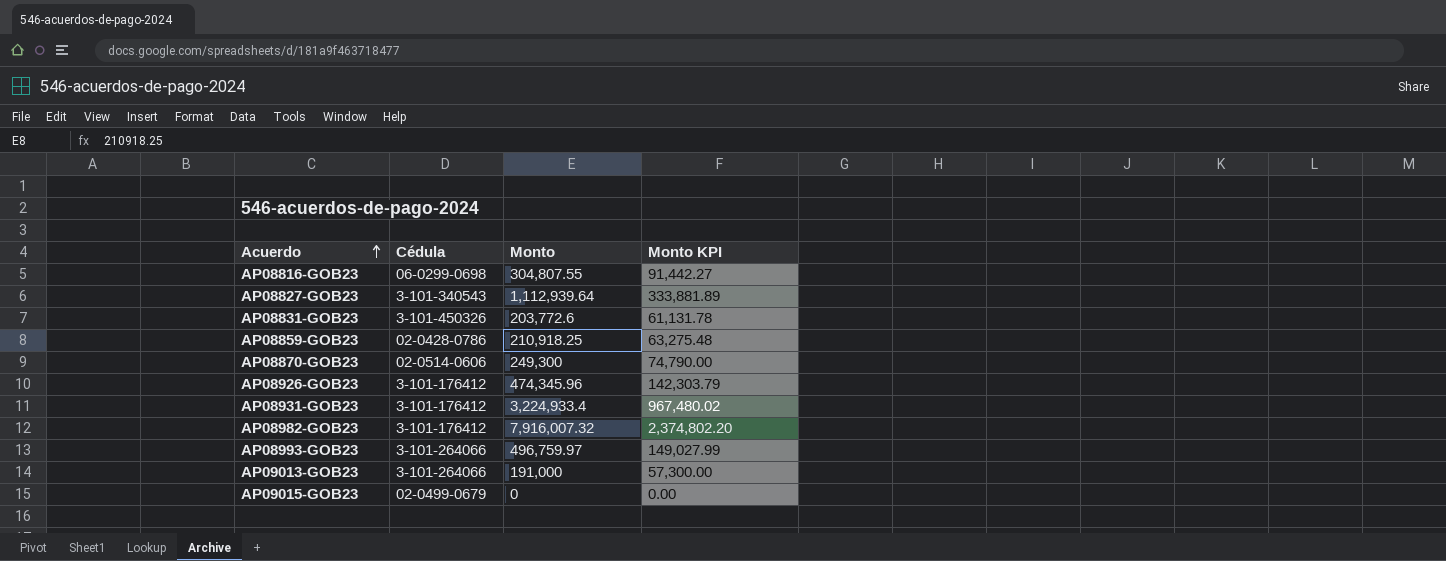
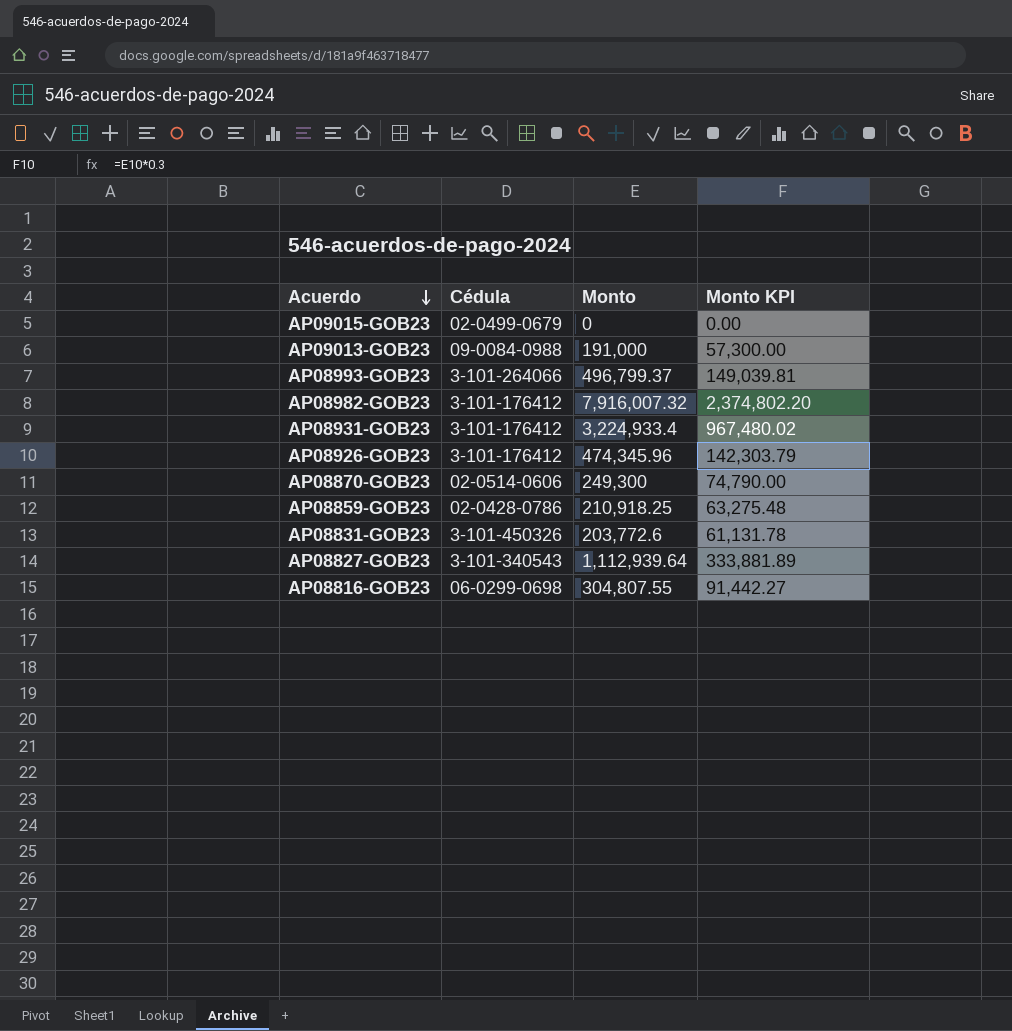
row order: Acuerdo ascending -> Acuerdo descending
AP09013-GOB23 | Cédula: 3-101-264066 -> 09-0084-0988
AP08993-GOB23 | Monto: 496,759.97 -> 496,799.37
AP08993-GOB23 | Monto KPI: 149,027.99 -> 149,039.81

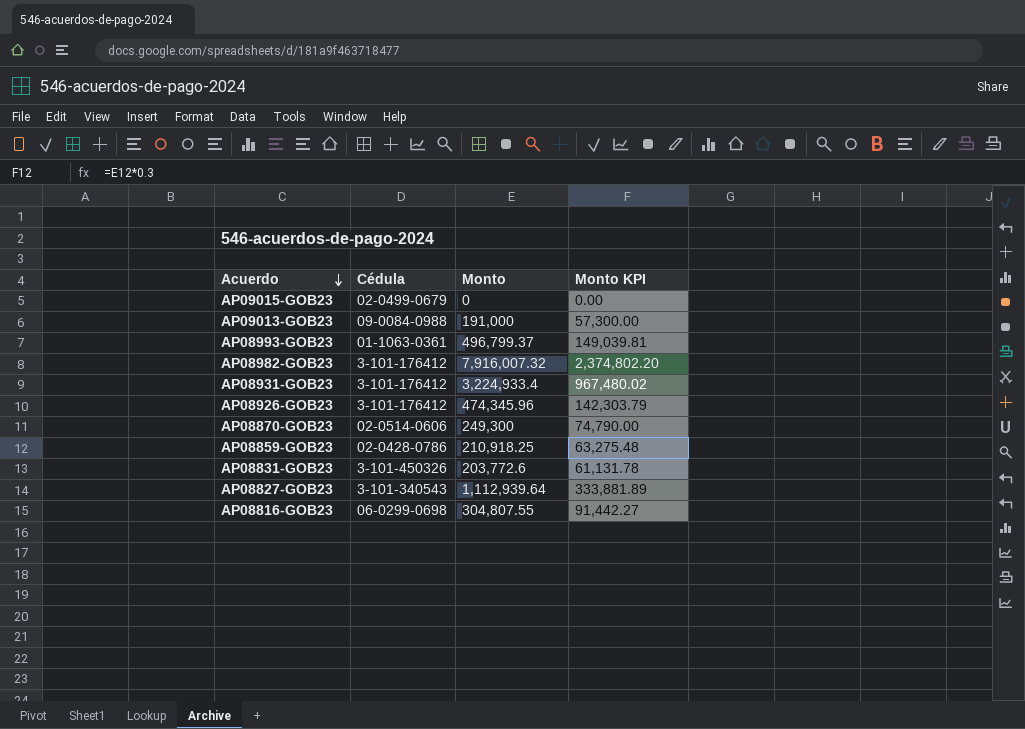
AP08993-GOB23 | Cédula: 3-101-264066 -> 01-1063-0361

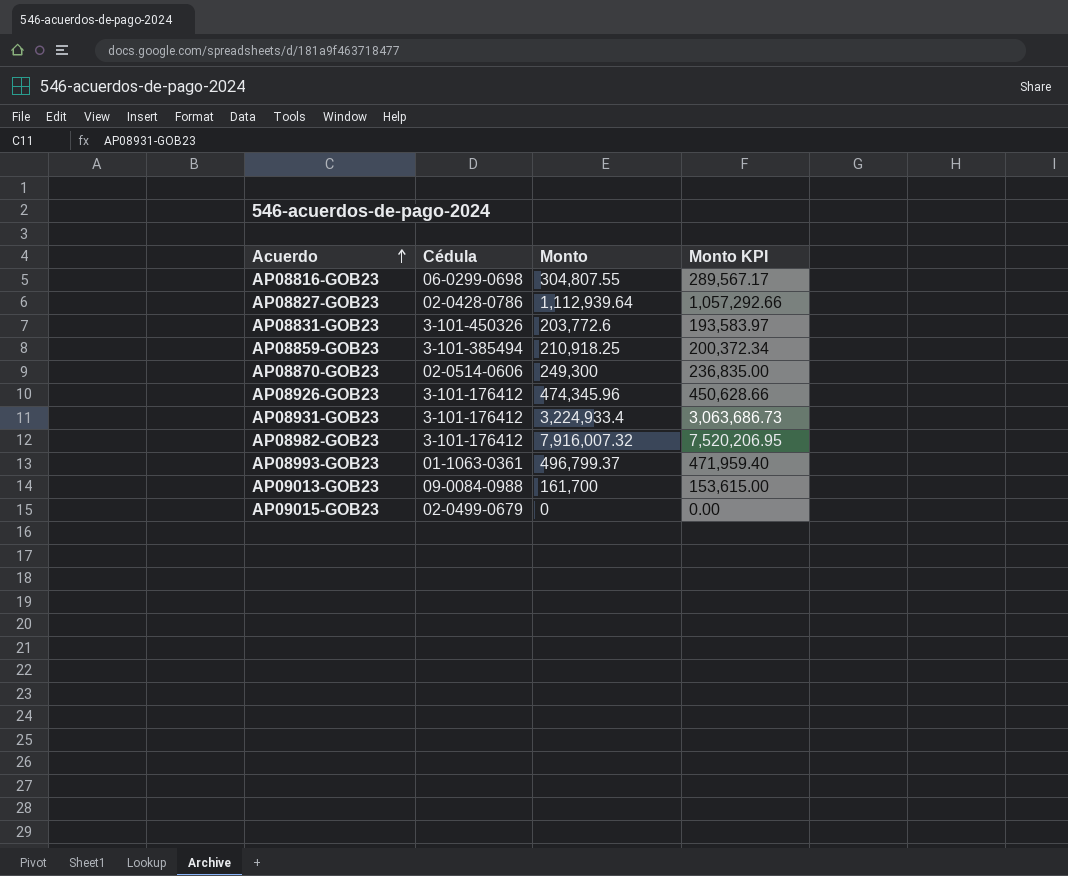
row order: Acuerdo descending -> Acuerdo ascending
column Monto KPI | formula: [Monto] * 0.3 -> [Monto] * 0.95
AP08827-GOB23 | Cédula: 3-101-340543 -> 02-0428-0786
AP08859-GOB23 | Cédula: 02-0428-0786 -> 3-101-385494
AP09013-GOB23 | Monto: 191,000 -> 161,700

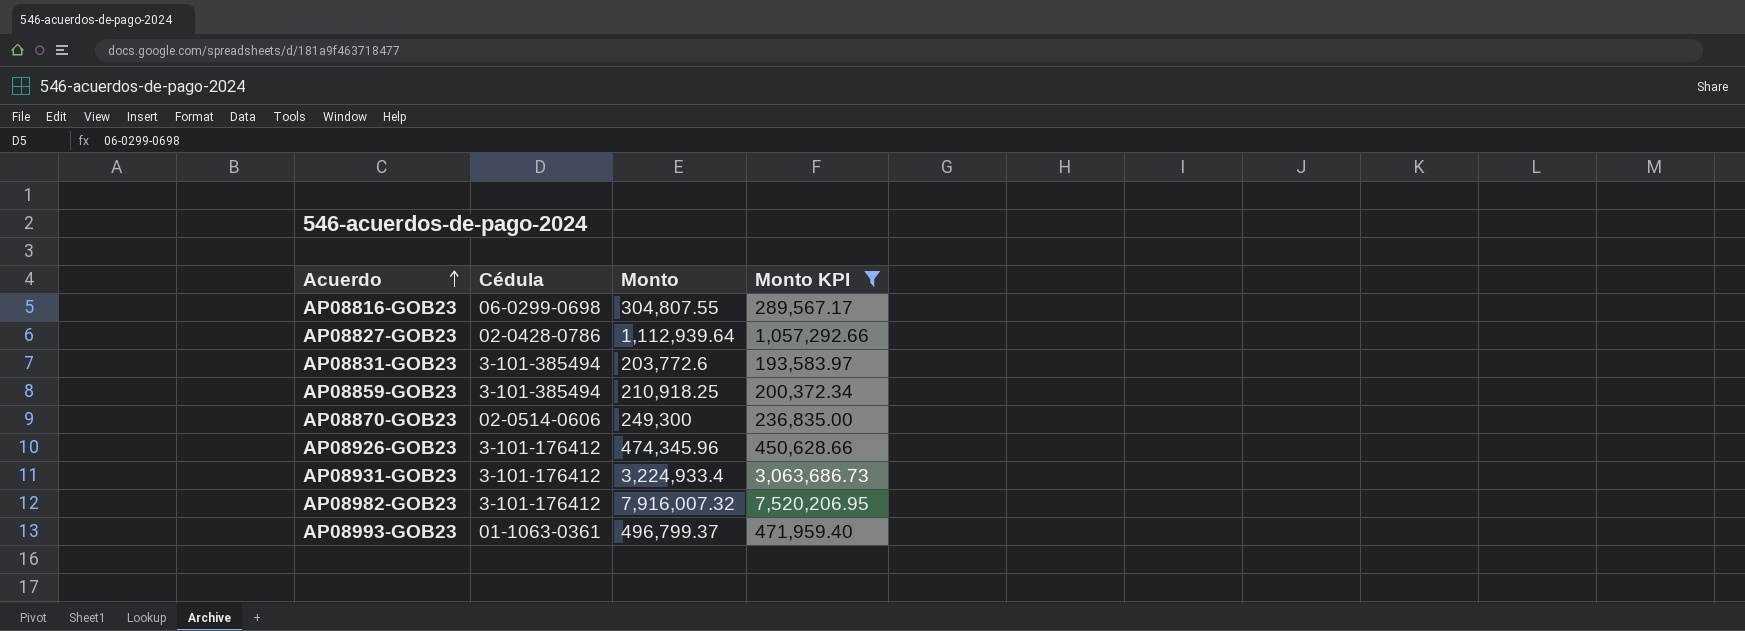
filter: none -> Monto KPI >= 193,583.97
AP08831-GOB23 | Cédula: 3-101-450326 -> 3-101-385494

